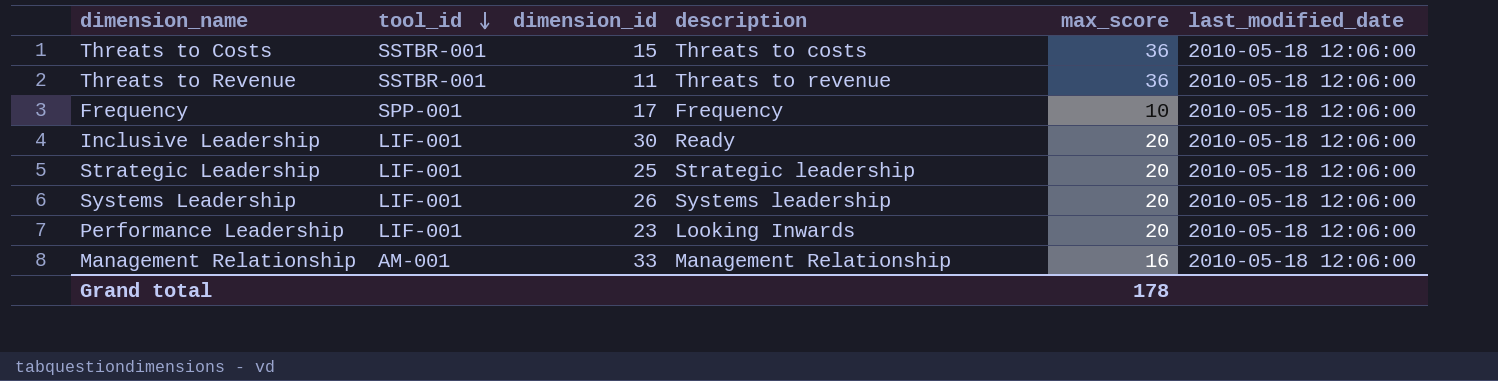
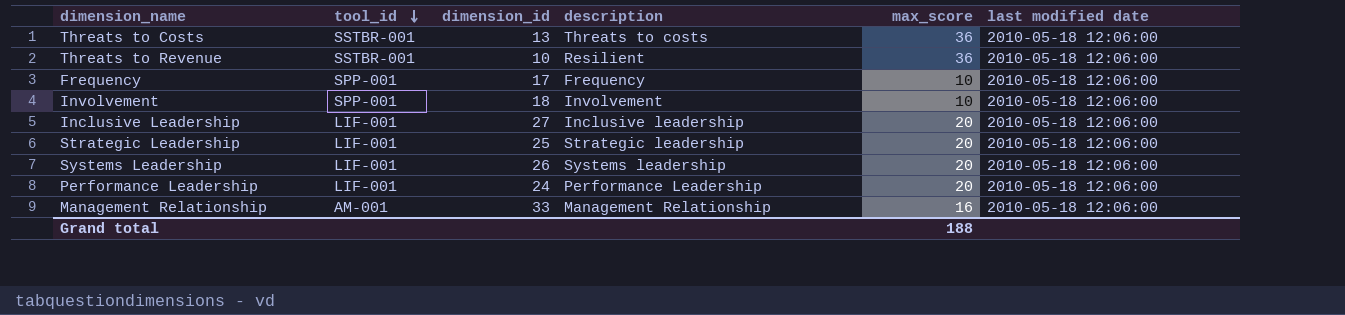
column name: last_modified_date -> last modified date
Threats to Costs | dimension_id: 15 -> 13
Threats to Revenue | dimension_id: 11 -> 10
Threats to Revenue | description: Threats to revenue -> Resilient
row Involvement: none -> SPP-001 | 18 | Involvement | 10 | 2010-05-18 12:06:00
Inclusive Leadership | dimension_id: 30 -> 27
Inclusive Leadership | description: Ready -> Inclusive leadership
Performance Leadership | dimension_id: 23 -> 24
Performance Leadership | description: Looking Inwards -> Performance Leadership
Grand total | max_score: 178 -> 188

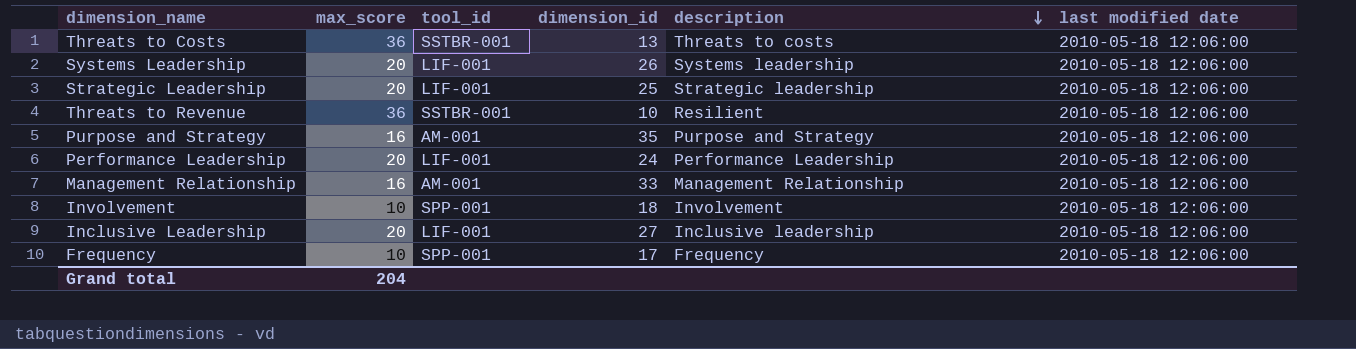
row order: tool_id descending -> description descending
column max_score | position: 5 -> 2
row Purpose and Strategy: none -> 16 | AM-001 | 35 | Purpose and Strategy | 2010-05-18 12:06:00
Grand total | max_score: 188 -> 204

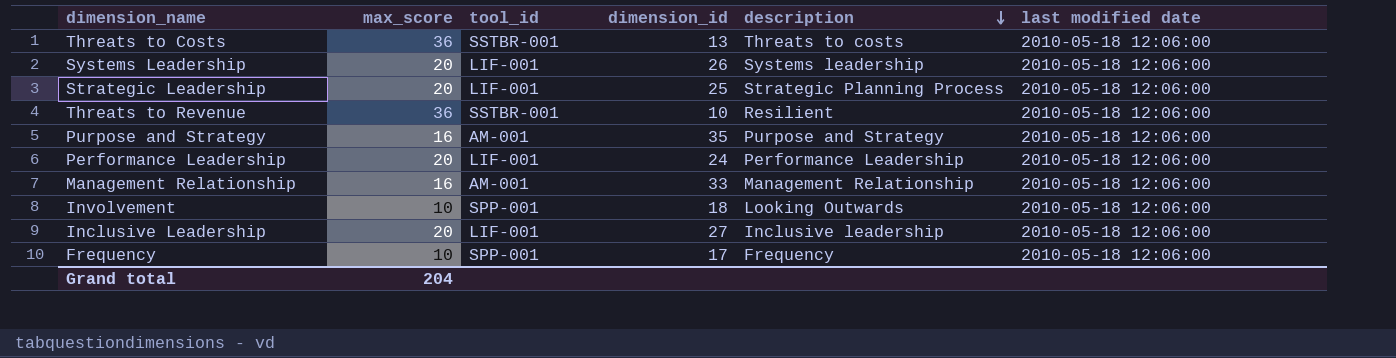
Strategic Leadership | description: Strategic leadership -> Strategic Planning Process
Involvement | description: Involvement -> Looking Outwards

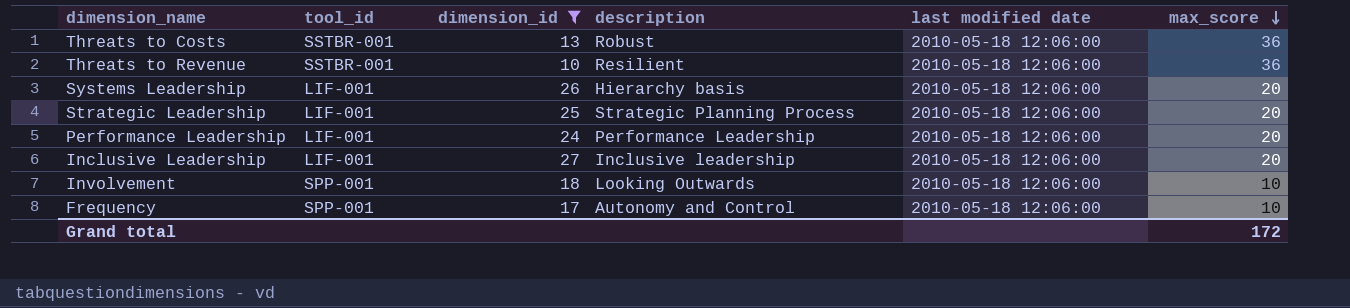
filter: none -> dimension_id <= 27
row order: description descending -> max_score descending
column max_score | position: 2 -> 6
Threats to Costs | description: Threats to costs -> Robust
Systems Leadership | description: Systems leadership -> Hierarchy basis
Frequency | description: Frequency -> Autonomy and Control
Grand total | max_score: 204 -> 172

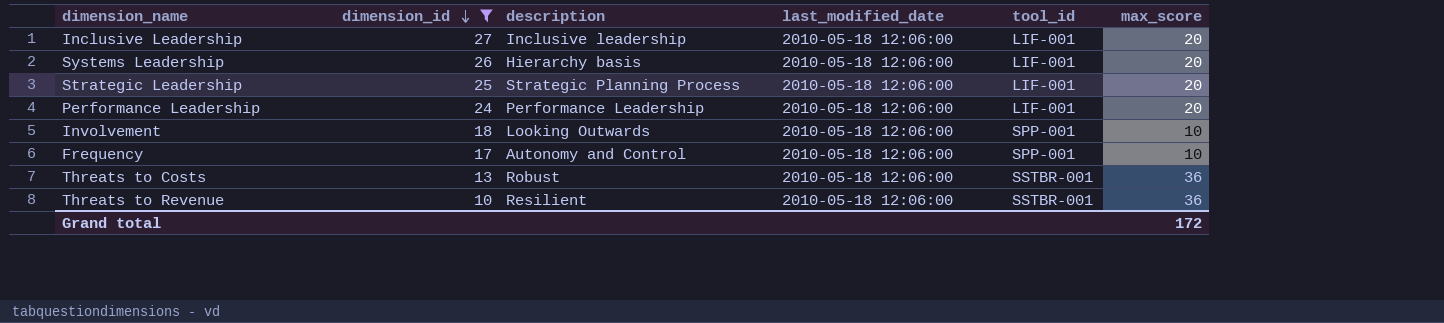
row order: max_score descending -> dimension_id descending
column name: last modified date -> last_modified_date
column tool_id | position: 2 -> 5

